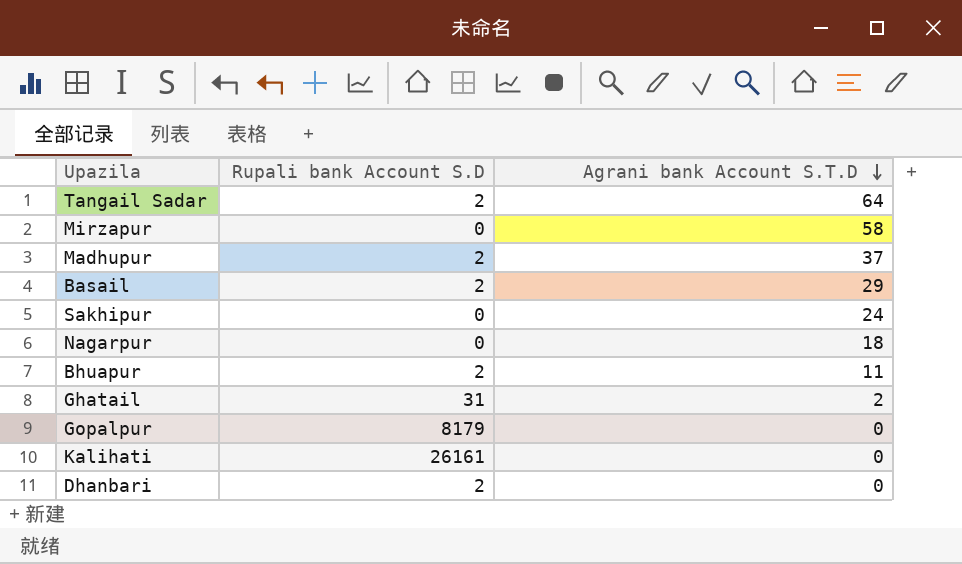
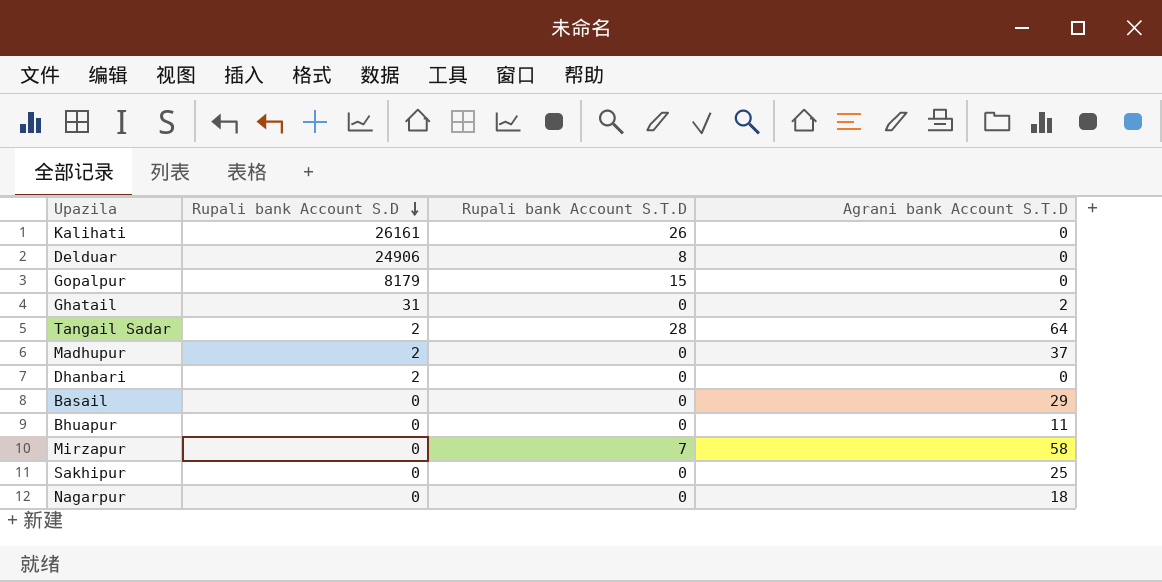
row order: Agrani bank Account S.T.D descending -> Rupali bank Account S.D descending
column Rupali bank Account S.T.D | position: none -> 3
row Delduar: none -> 24906 | 8 | 0
Basail | Rupali bank Account S.D: 2 -> 0
Bhuapur | Rupali bank Account S.D: 2 -> 0
Sakhipur | Agrani bank Account S.T.D: 24 -> 25

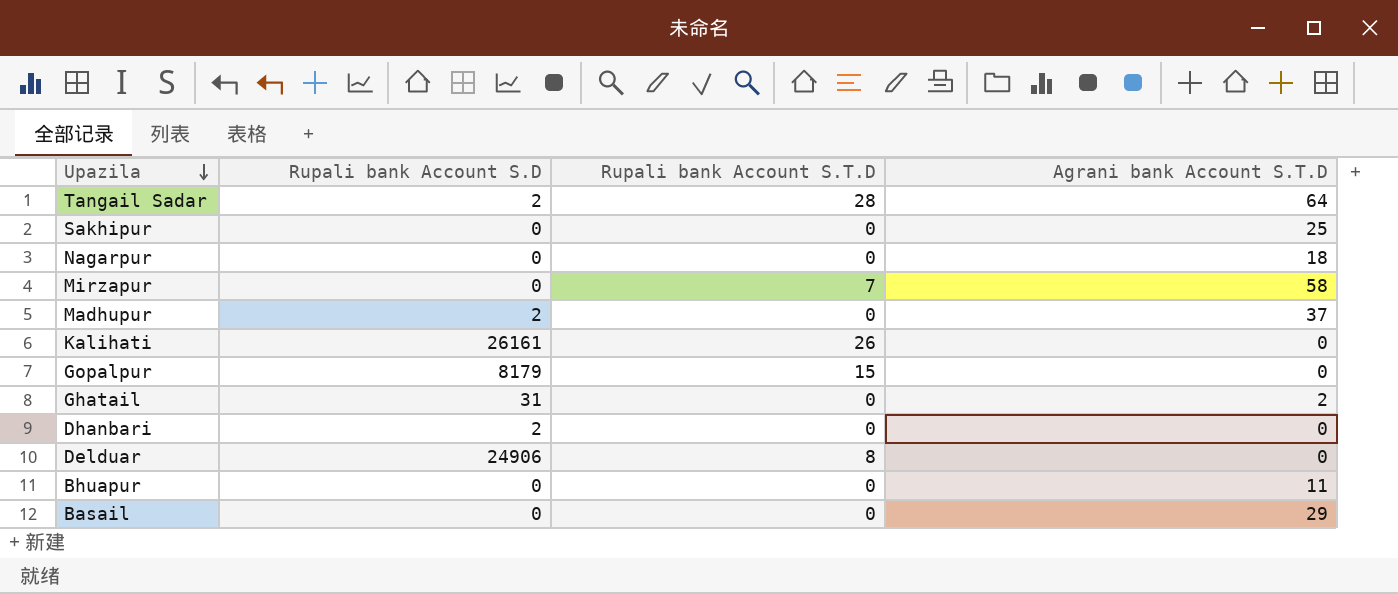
row order: Rupali bank Account S.D descending -> Upazila descending

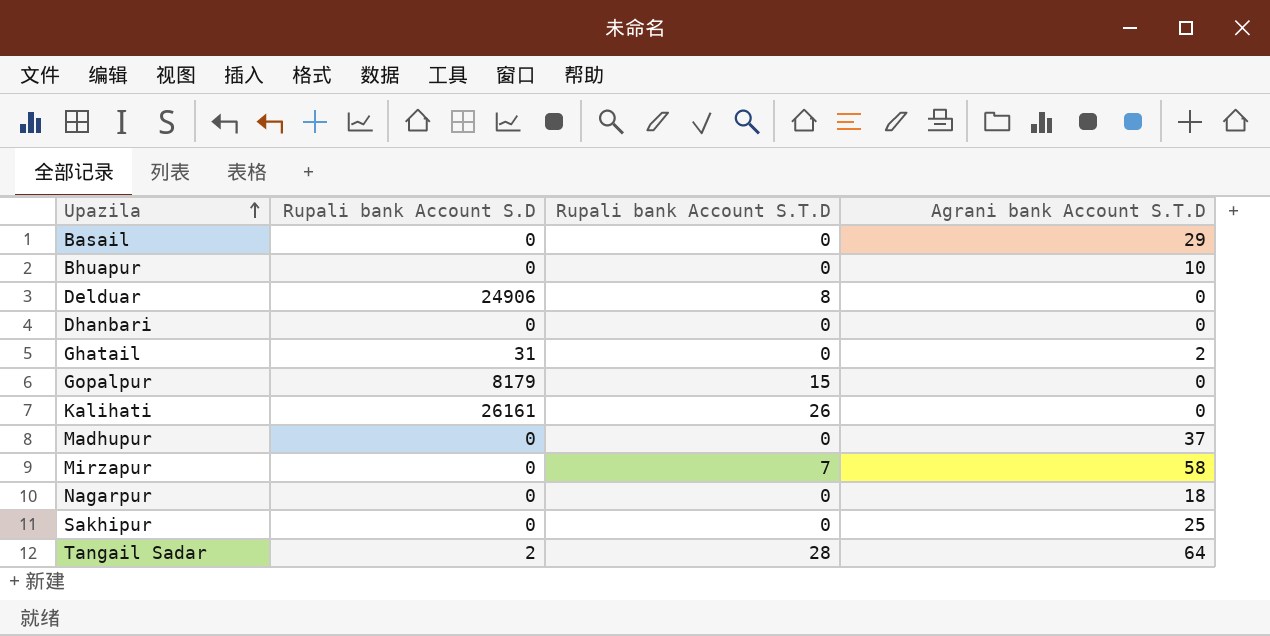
row order: Upazila descending -> Upazila ascending
Bhuapur | Agrani bank Account S.T.D: 11 -> 10
Dhanbari | Rupali bank Account S.D: 2 -> 0
Madhupur | Rupali bank Account S.D: 2 -> 0

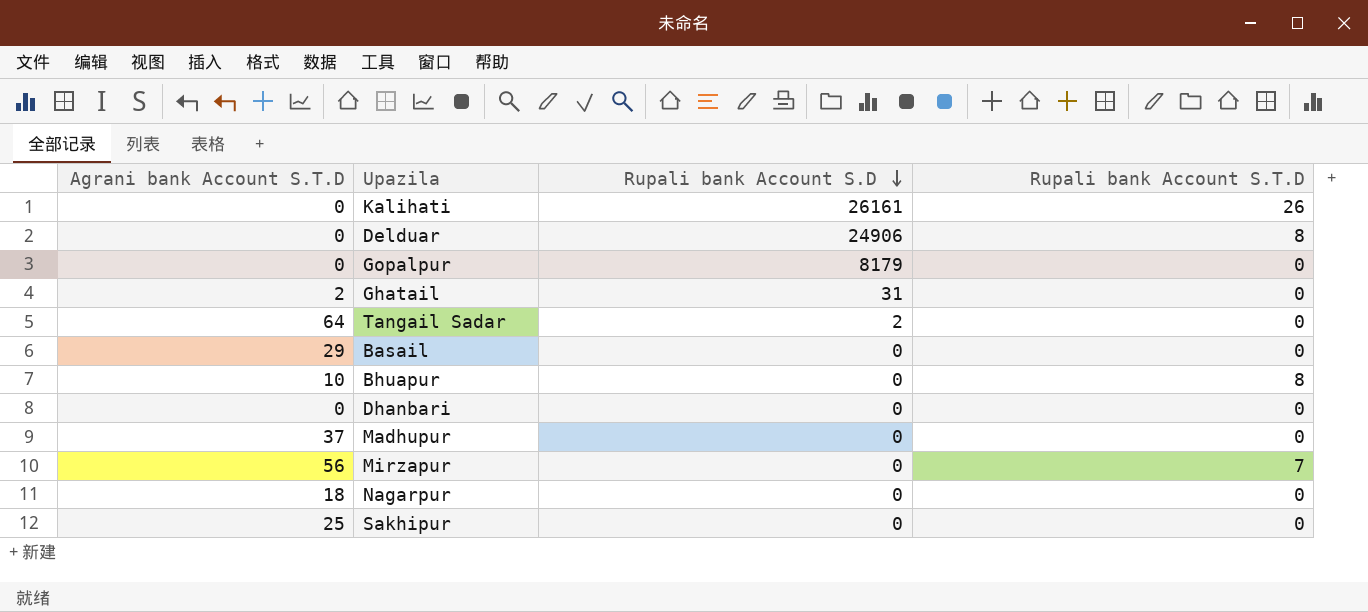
row order: Upazila ascending -> Rupali bank Account S.D descending
column Agrani bank Account S.T.D | position: 4 -> 1
Gopalpur | Rupali bank Account S.T.D: 15 -> 0
Tangail Sadar | Rupali bank Account S.T.D: 28 -> 0
Bhuapur | Rupali bank Account S.T.D: 0 -> 8
Mirzapur | Agrani bank Account S.T.D: 58 -> 56

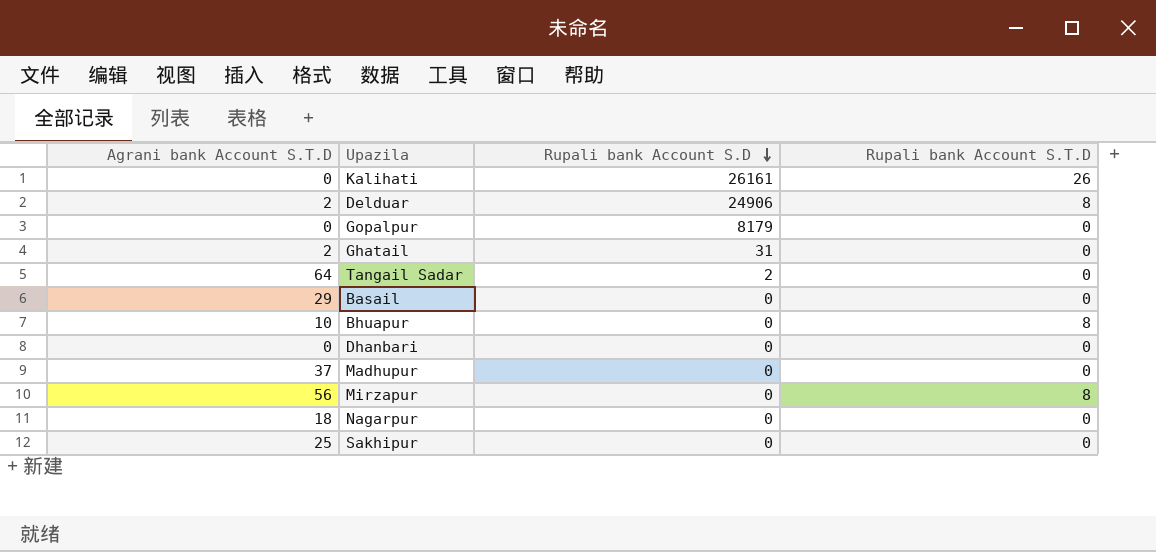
Delduar | Agrani bank Account S.T.D: 0 -> 2
Mirzapur | Rupali bank Account S.T.D: 7 -> 8

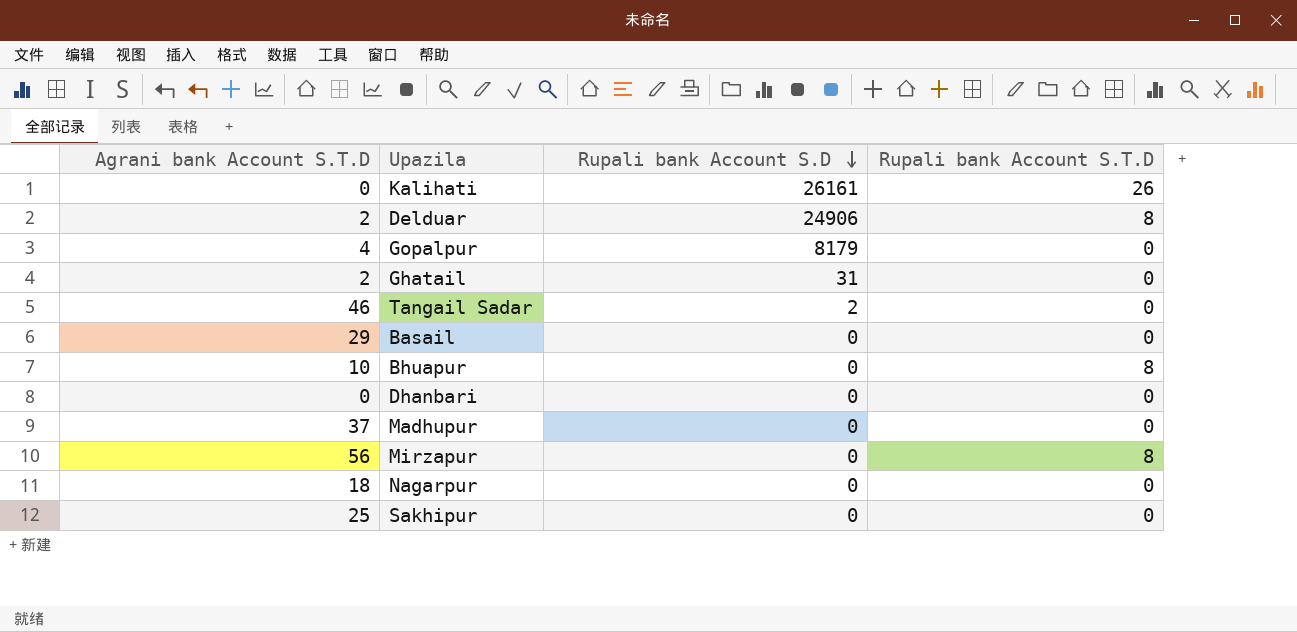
Gopalpur | Agrani bank Account S.T.D: 0 -> 4
Tangail Sadar | Agrani bank Account S.T.D: 64 -> 46

